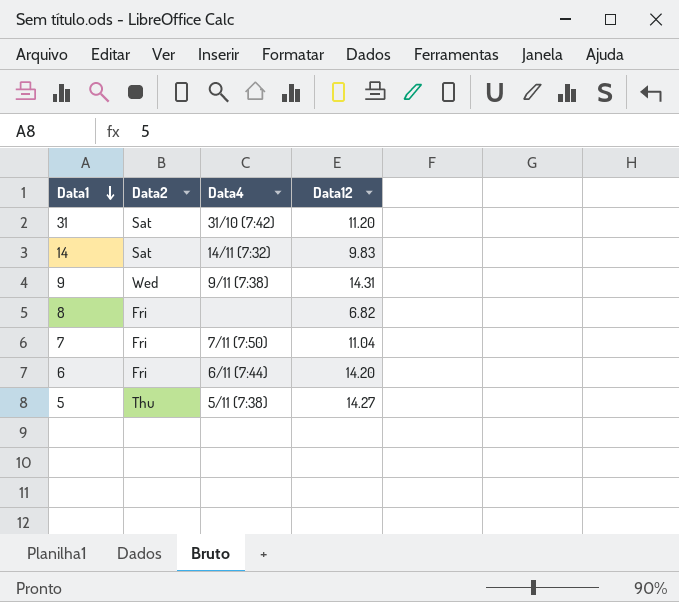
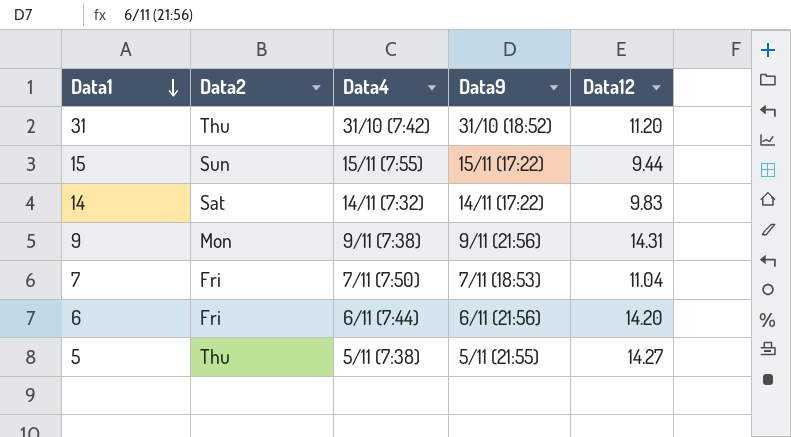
column Data9 | position: none -> 4
row 8: Fri | none | 6.82 -> none
31 | Data2: Sat -> Thu
row 15: none -> Sun | 15/11 (7:55) | 15/11 (17:22) | 9.44
9 | Data2: Wed -> Mon

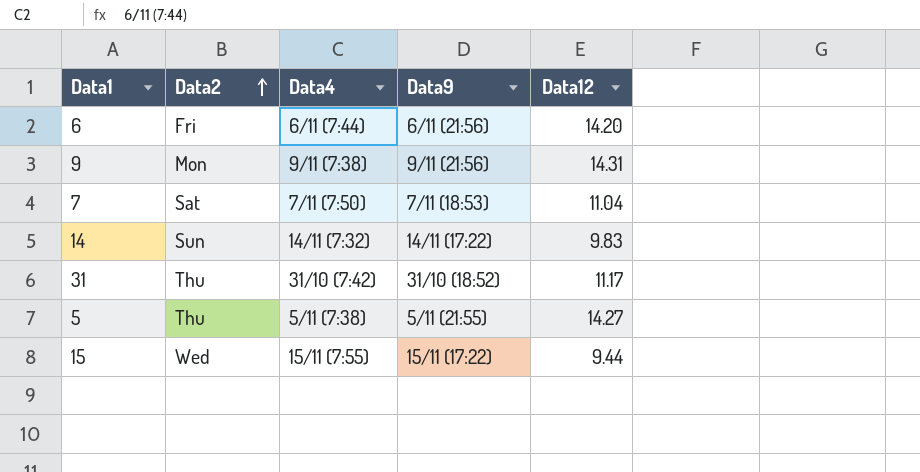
row order: Data1 descending -> Data2 ascending
7 | Data2: Fri -> Sat
14 | Data2: Sat -> Sun
31 | Data12: 11.20 -> 11.17
15 | Data2: Sun -> Wed

